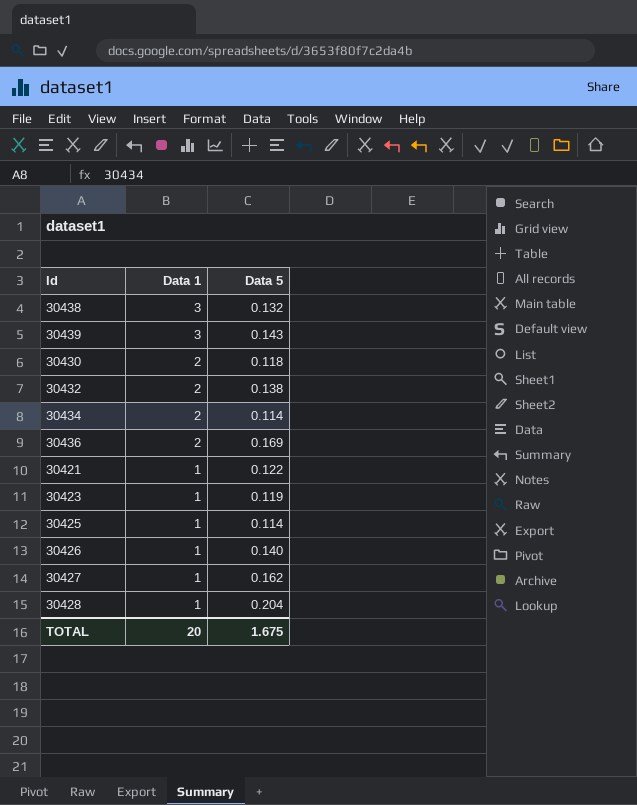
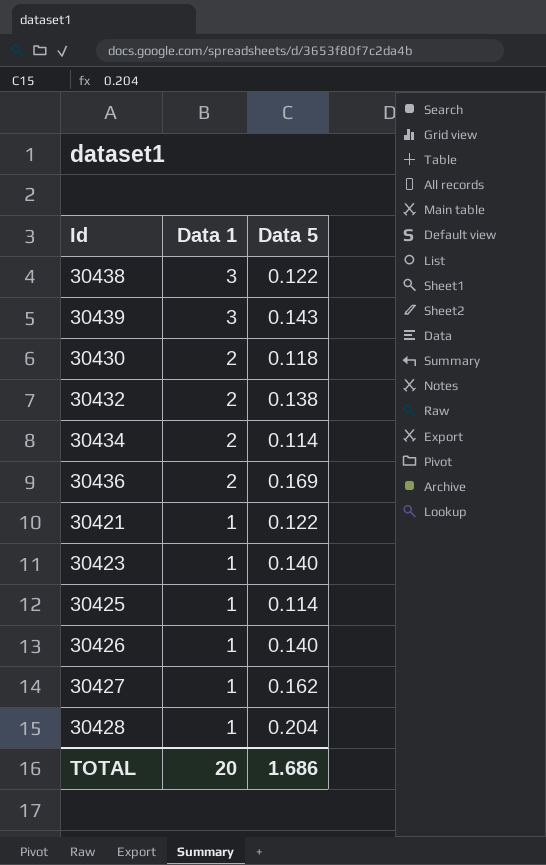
30438 | Data 5: 0.132 -> 0.122
30423 | Data 5: 0.119 -> 0.140
TOTAL | Data 5: 1.675 -> 1.686

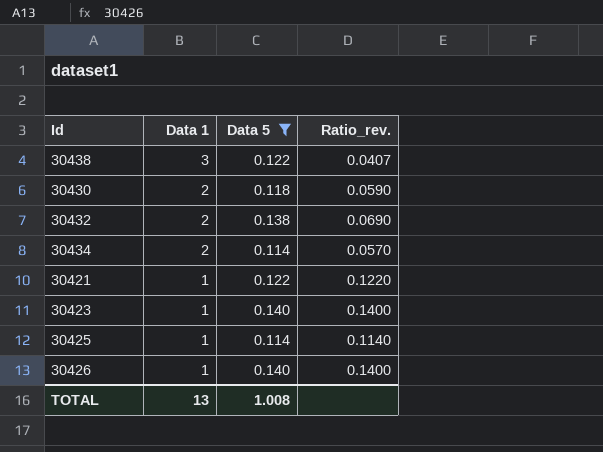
filter: none -> Data 5 <= 0.140
column Ratio_rev. | formula: none -> [Data 5] / [Data 1]
TOTAL | Data 1: 20 -> 13
TOTAL | Data 5: 1.686 -> 1.008

